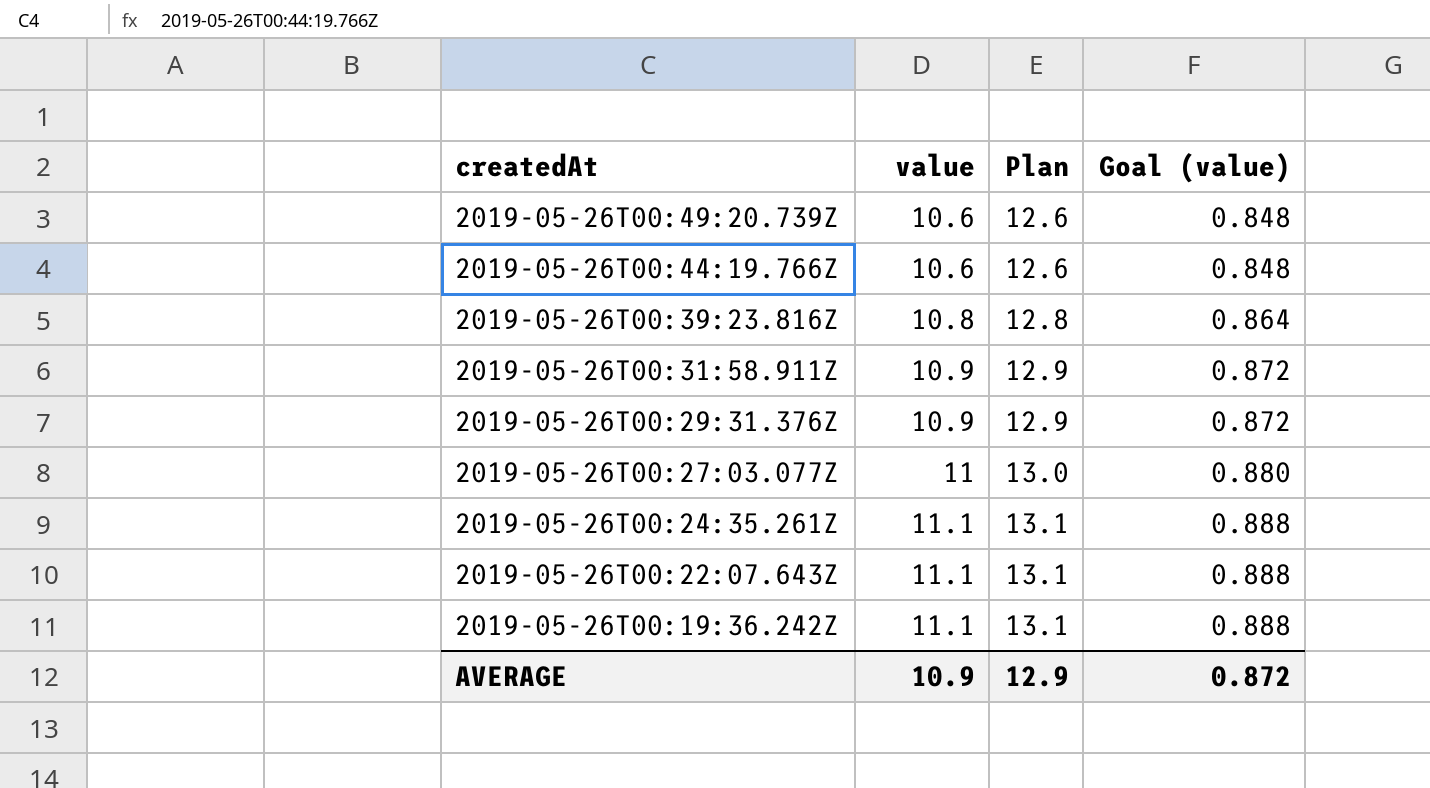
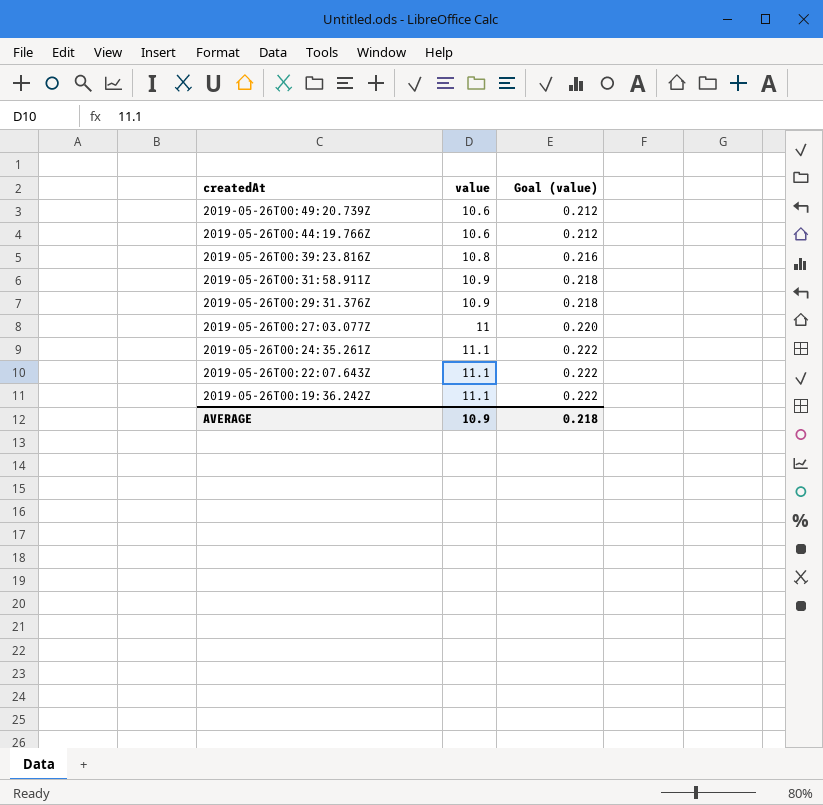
column Plan | formula: [value] + 2 -> none
column Goal (value) | formula: [value] * 0.08 -> [value] * 0.02
AVERAGE | Goal (value): 0.872 -> 0.218

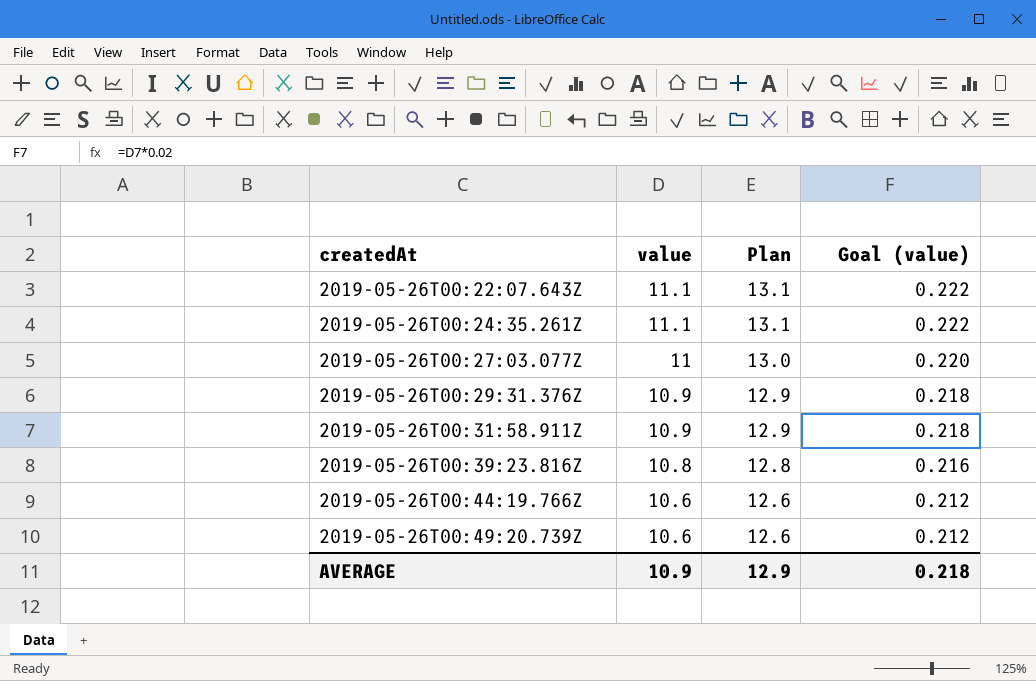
row order: createdAt descending -> createdAt ascending
column Plan | formula: none -> [value] + 2
row 2019-05-26T00:19:36.242Z: 11.1 | 0.222 -> none

